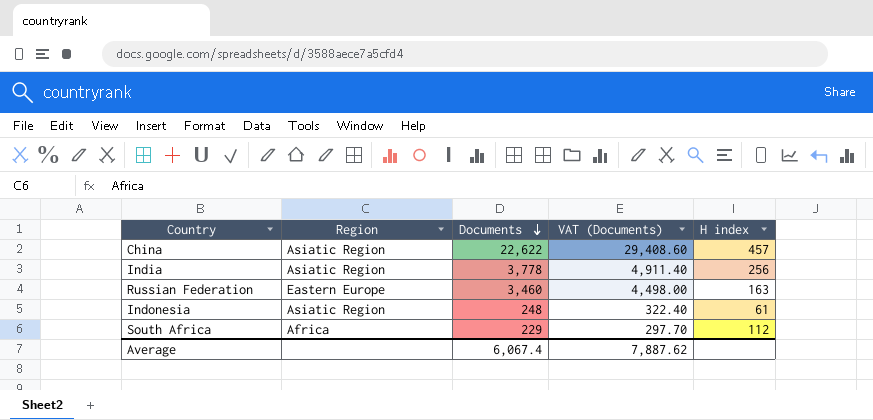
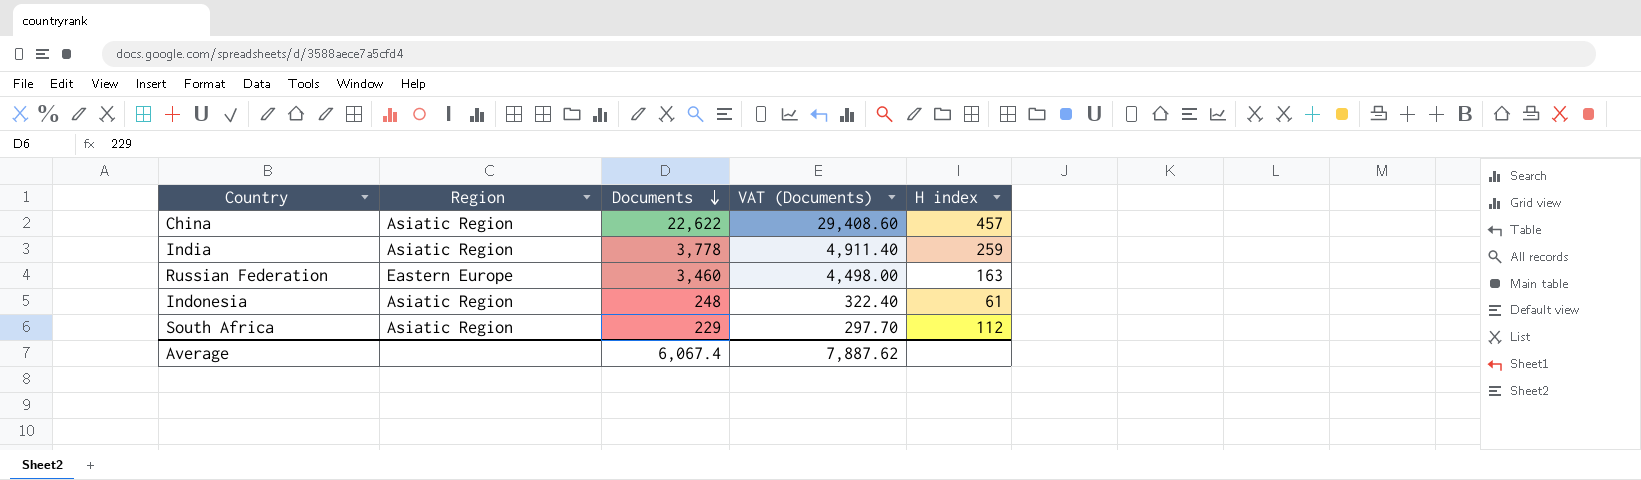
India | H index: 256 -> 259
South Africa | Region: Africa -> Asiatic Region

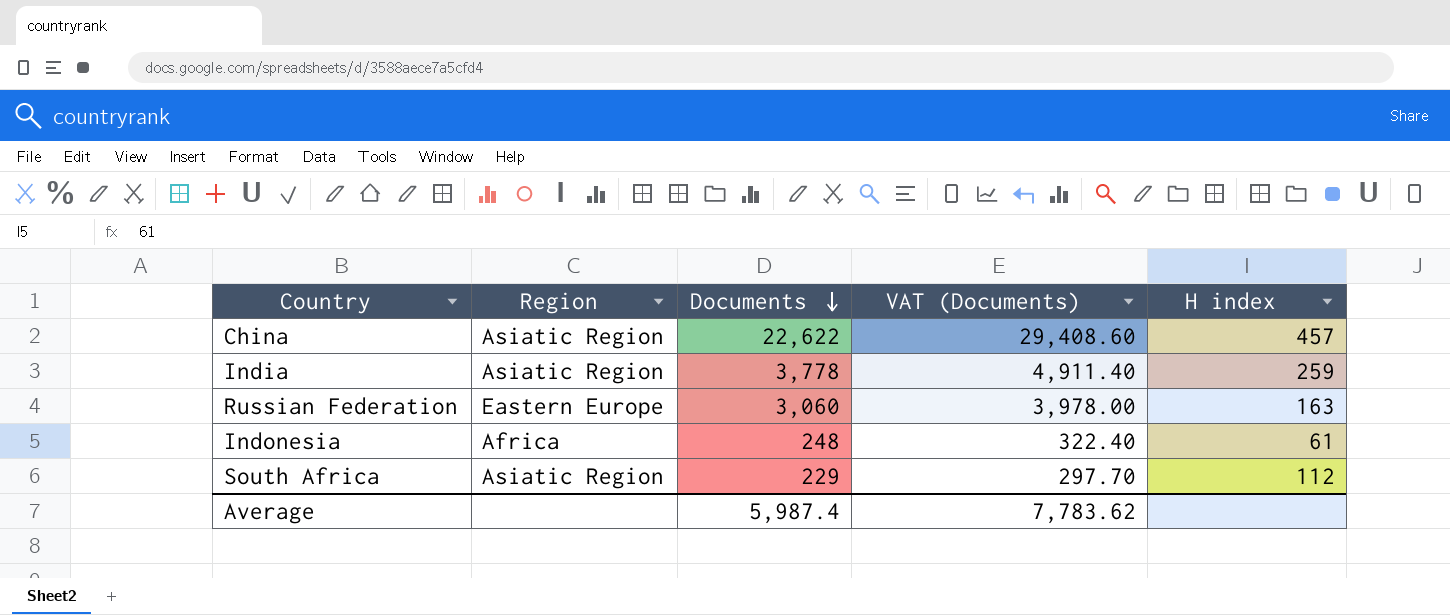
Russian Federation | Documents: 3,460 -> 3,060
Russian Federation | VAT (Documents): 4,498.00 -> 3,978.00
Indonesia | Region: Asiatic Region -> Africa
Average | Documents: 6,067.4 -> 5,987.4
Average | VAT (Documents): 7,887.62 -> 7,783.62

